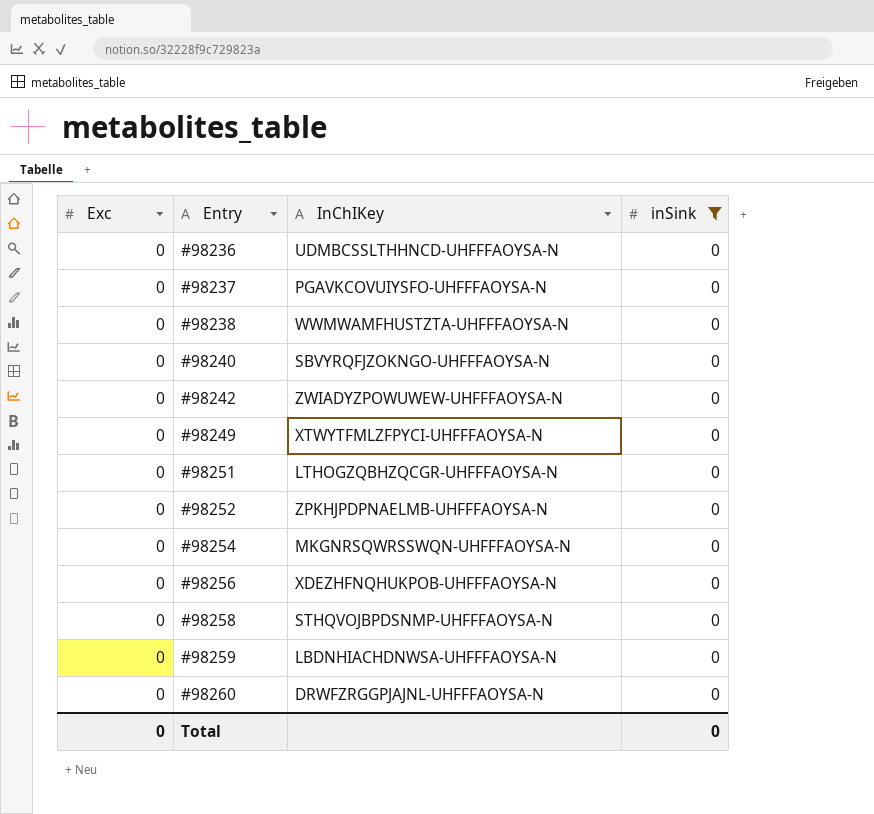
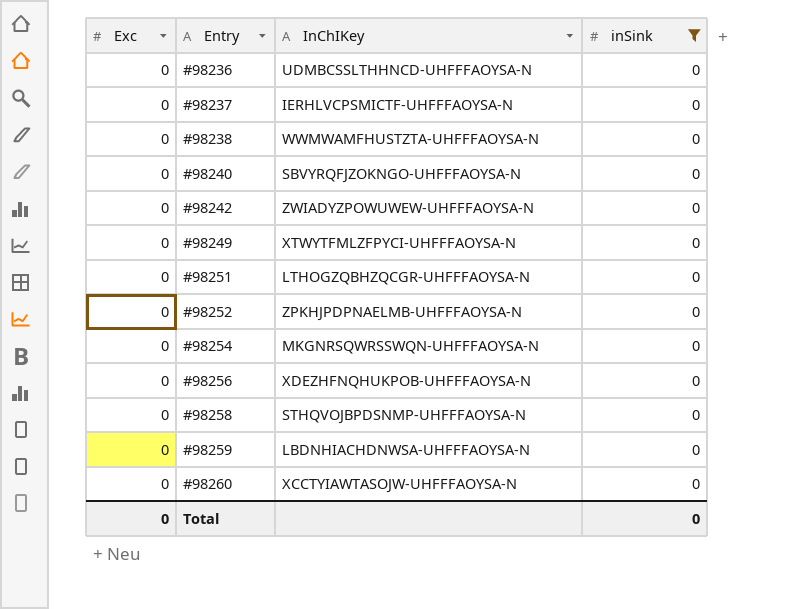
#98237 | InChIKey: PGAVKCOVUIYSFO-UHFFFAOYSA-N -> IERHLVCPSMICTF-UHFFFAOYSA-N
#98260 | InChIKey: DRWFZRGGPJAJNL-UHFFFAOYSA-N -> XCCTYIAWTASOJW-UHFFFAOYSA-N

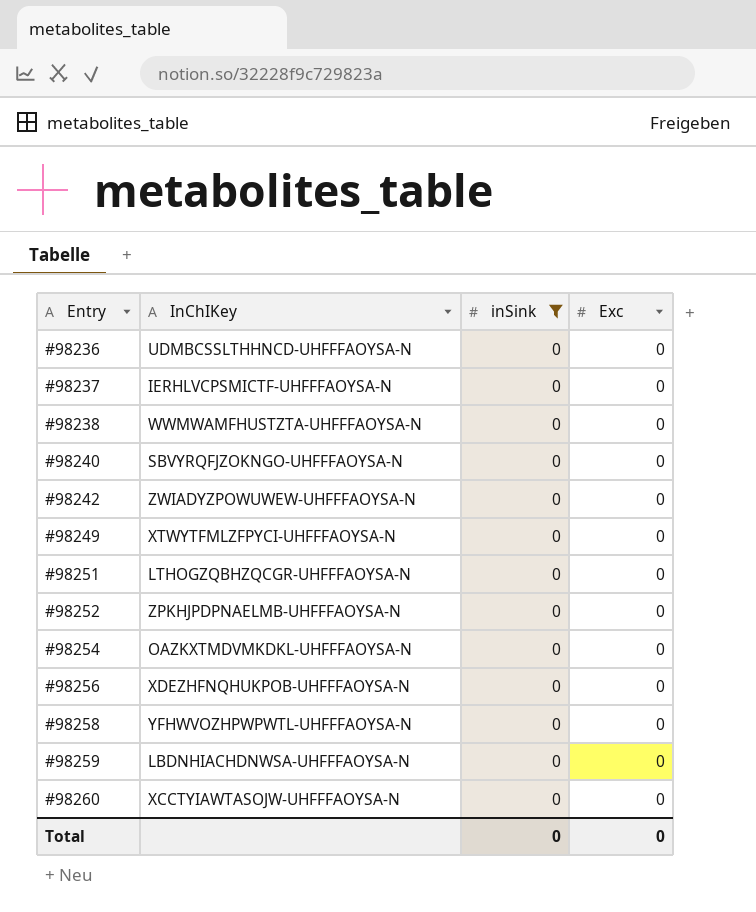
column Exc | position: 1 -> 4
#98254 | InChIKey: MKGNRSQWRSSWQN-UHFFFAOYSA-N -> OAZKXTMDVMKDKL-UHFFFAOYSA-N
#98258 | InChIKey: STHQVOJBPDSNMP-UHFFFAOYSA-N -> YFHWVOZHPWPWTL-UHFFFAOYSA-N

